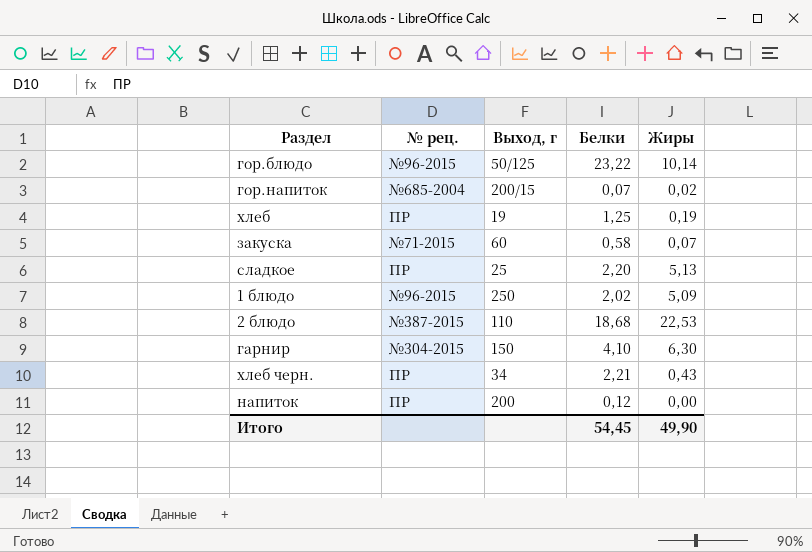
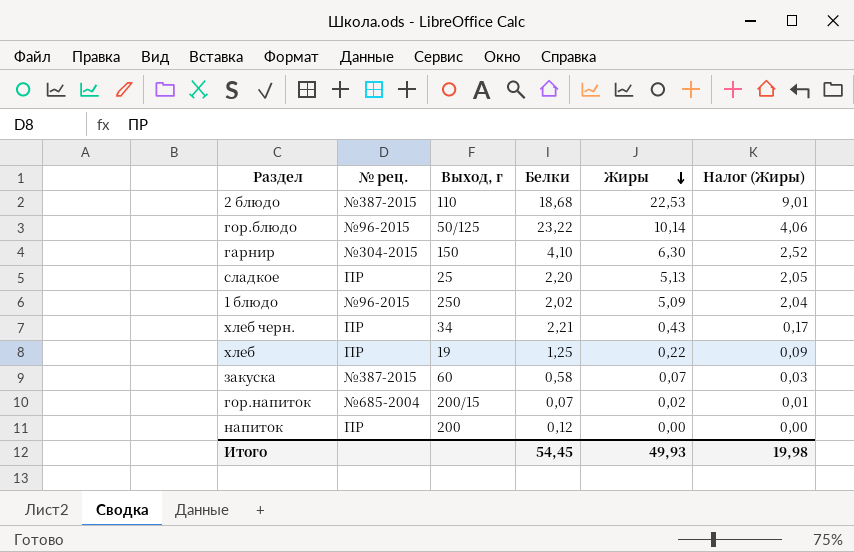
row order: none -> Жиры descending
column Налог (Жиры) | formula: none -> [Жиры] * 0,4
хлеб | Жиры: 0,19 -> 0,22
закуска | № рец.: №71-2015 -> №387-2015
Итого | Жиры: 49,90 -> 49,93

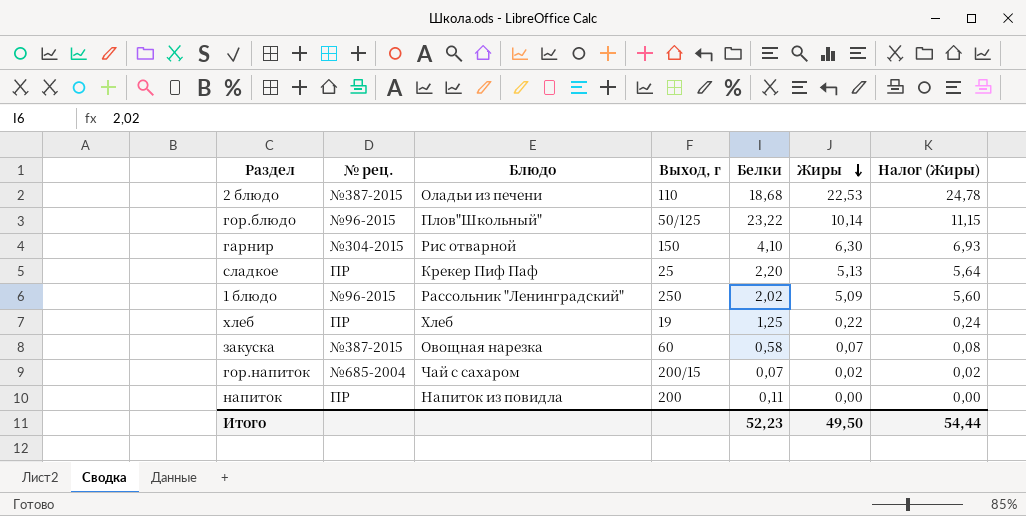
column Блюдо | position: none -> 3
column Налог (Жиры) | formula: [Жиры] * 0,4 -> [Жиры] * 1,1
row хлеб черн.: ПР | 34 | 2,21 | 0,43 | 0,17 -> none
напиток | Белки: 0,12 -> 0,11
Итого | Белки: 54,45 -> 52,23
Итого | Жиры: 49,93 -> 49,50
Итого | Налог (Жиры): 19,98 -> 54,44

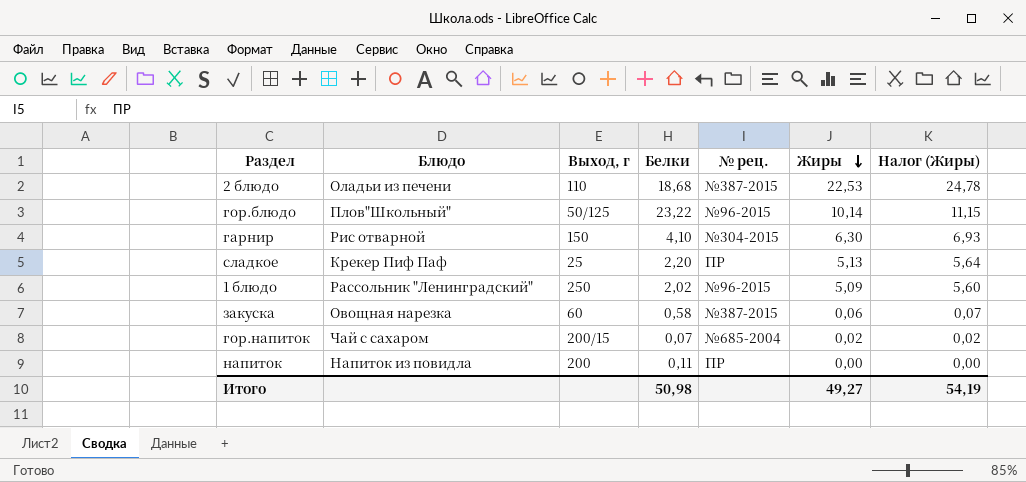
column № рец. | position: 2 -> 5
row хлеб: ПР | Хлеб | 19 | 1,25 | 0,22 | 0,24 -> none
закуска | Жиры: 0,07 -> 0,06
закуска | Налог (Жиры): 0,08 -> 0,07
Итого | Белки: 52,23 -> 50,98
Итого | Жиры: 49,50 -> 49,27
Итого | Налог (Жиры): 54,44 -> 54,19

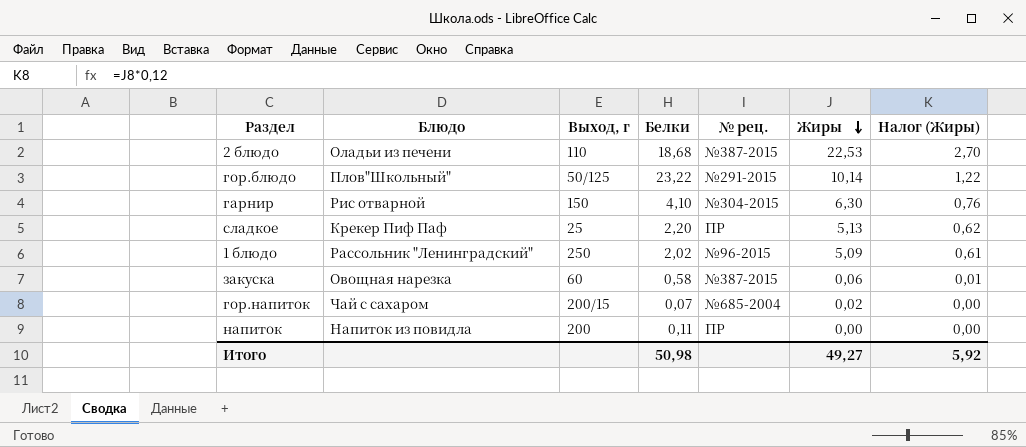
column Налог (Жиры) | formula: [Жиры] * 1,1 -> [Жиры] * 0,12
гор.блюдо | № рец.: №96-2015 -> №291-2015
Итого | Налог (Жиры): 54,19 -> 5,92

